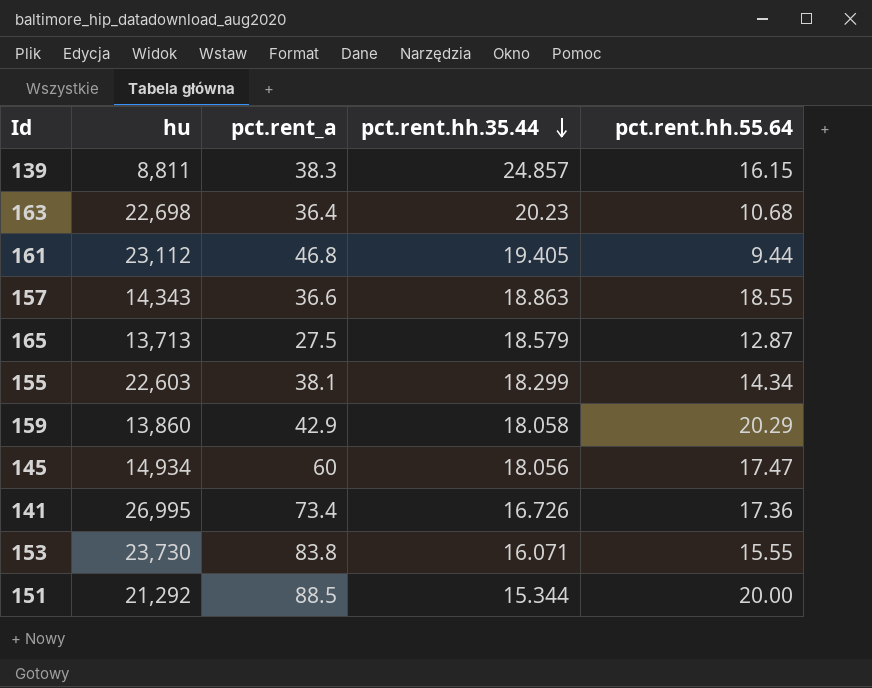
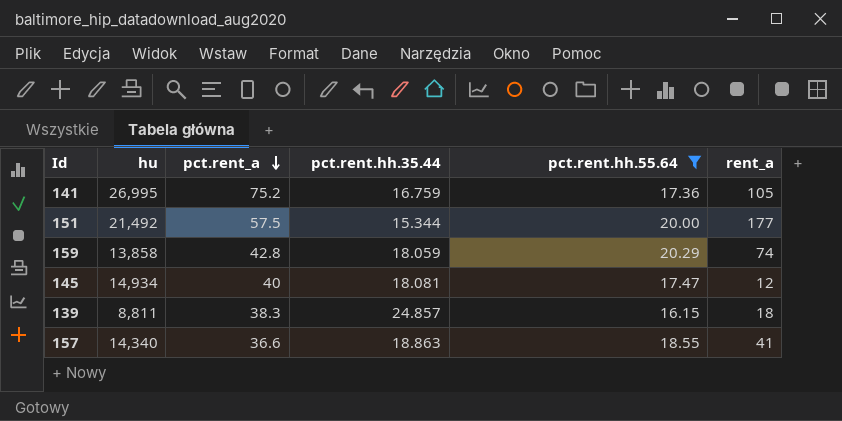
filter: none -> pct.rent.hh.55.64 >= 16.15
row order: pct.rent.hh.35.44 descending -> pct.rent_a descending
column rent_a | position: none -> 6
141 | pct.rent_a: 73.4 -> 75.2
141 | pct.rent.hh.35.44: 16.726 -> 16.759
151 | hu: 21,292 -> 21,492
151 | pct.rent_a: 88.5 -> 57.5
159 | hu: 13,860 -> 13,858
159 | pct.rent_a: 42.9 -> 42.8
159 | pct.rent.hh.35.44: 18.058 -> 18.059
145 | pct.rent_a: 60 -> 40
145 | pct.rent.hh.35.44: 18.056 -> 18.081
157 | hu: 14,343 -> 14,340

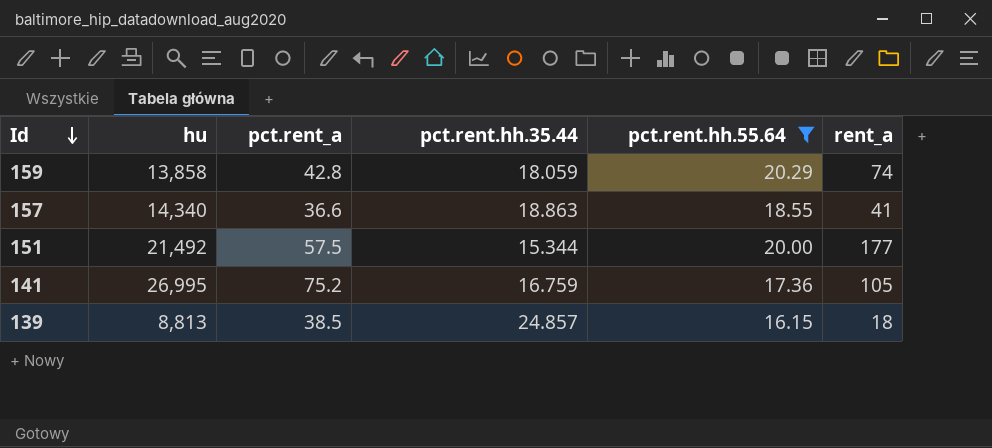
row order: pct.rent_a descending -> Id descending
row 145: 14,934 | 40 | 18.081 | 17.47 | 12 -> none
139 | hu: 8,811 -> 8,813
139 | pct.rent_a: 38.3 -> 38.5

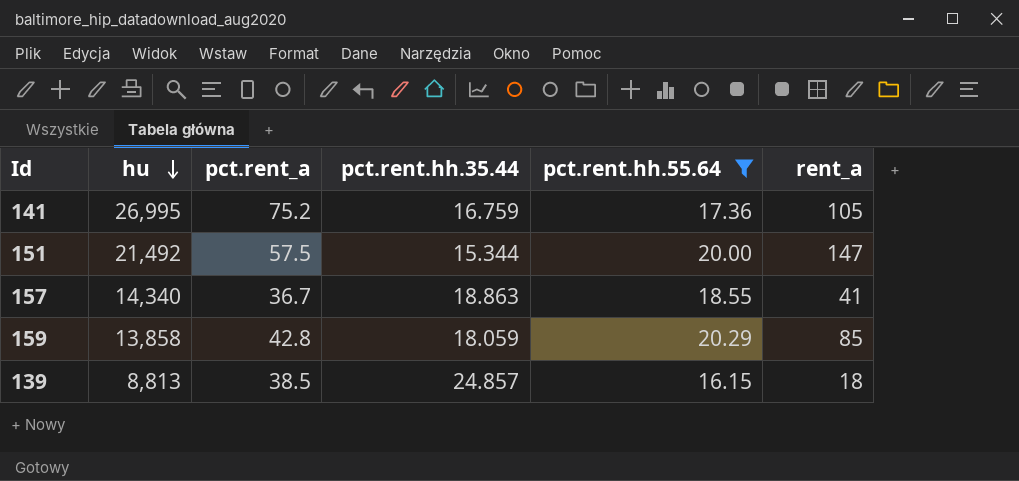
row order: Id descending -> hu descending
151 | rent_a: 177 -> 147
157 | pct.rent_a: 36.6 -> 36.7
159 | rent_a: 74 -> 85

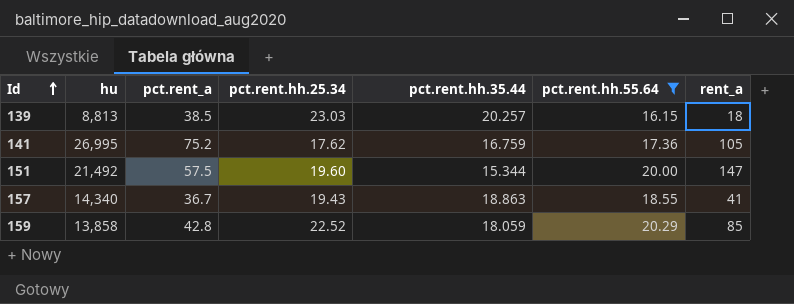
row order: hu descending -> Id ascending
column pct.rent.hh.25.34 | position: none -> 4
139 | pct.rent.hh.35.44: 24.857 -> 20.257

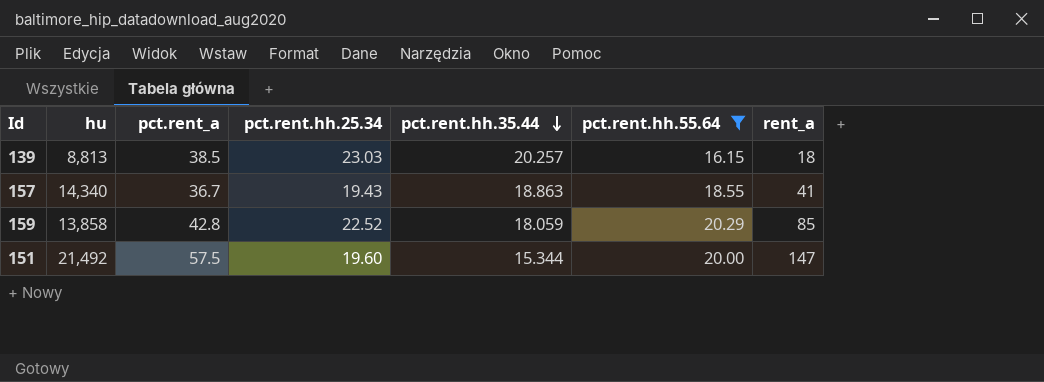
row order: Id ascending -> pct.rent.hh.35.44 descending
row 141: 26,995 | 75.2 | 17.62 | 16.759 | 17.36 | 105 -> none

